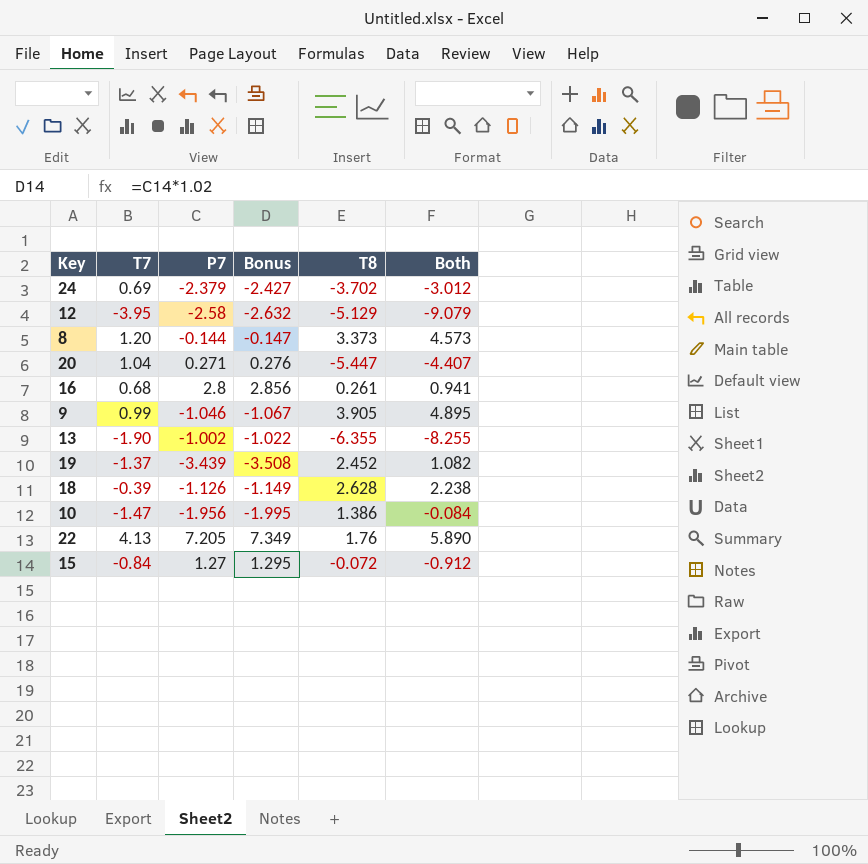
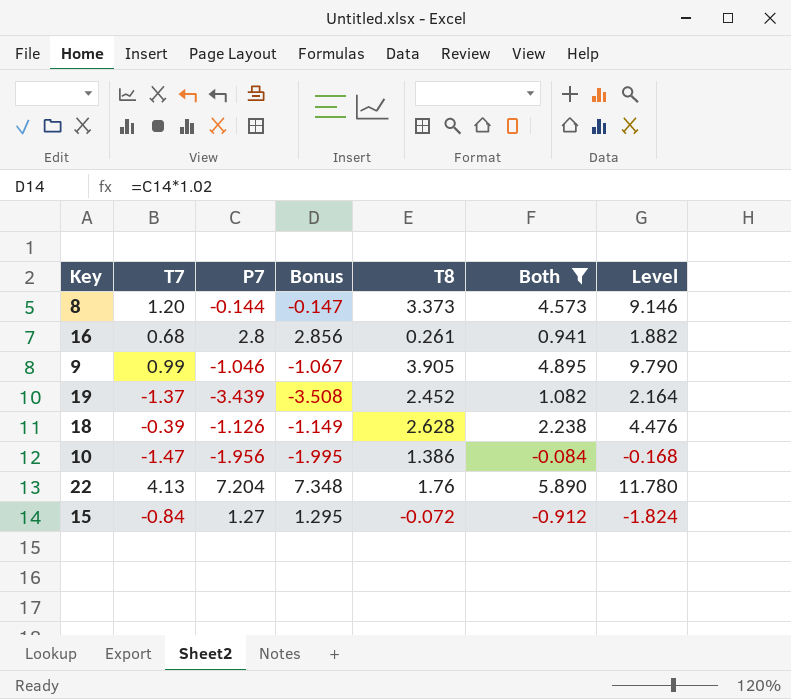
filter: none -> Both >= -0.912
column Level | formula: none -> [Both] * 2
22 | P7: 7.205 -> 7.204
22 | Bonus: 7.349 -> 7.348

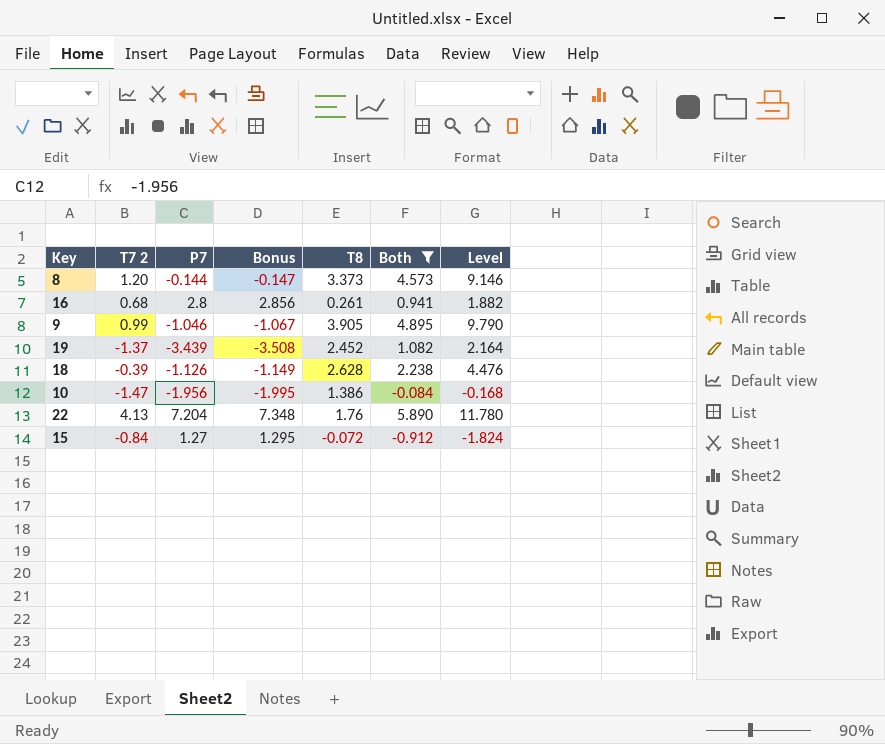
column name: T7 -> T7 2

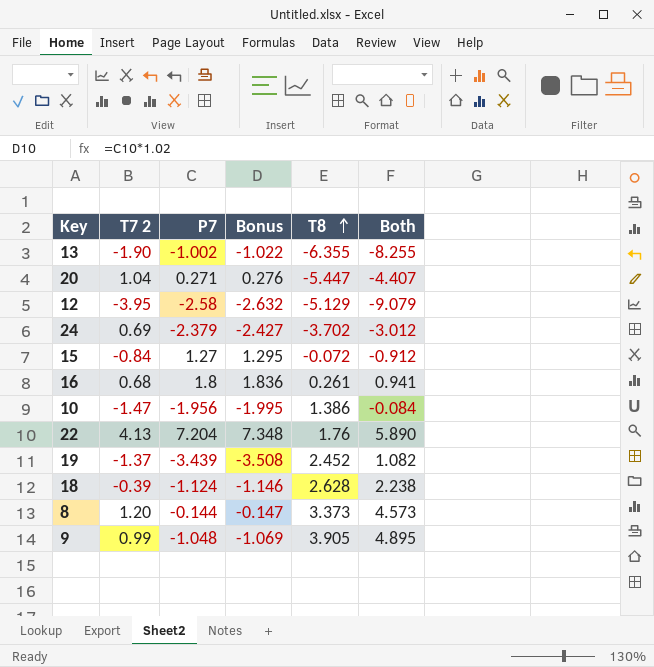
filter: Both >= -0.912 -> none
row order: none -> T8 ascending
column Level | formula: [Both] * 2 -> none
16 | P7: 2.8 -> 1.8
16 | Bonus: 2.856 -> 1.836
18 | P7: -1.126 -> -1.124
18 | Bonus: -1.149 -> -1.146
9 | P7: -1.046 -> -1.048
9 | Bonus: -1.067 -> -1.069

